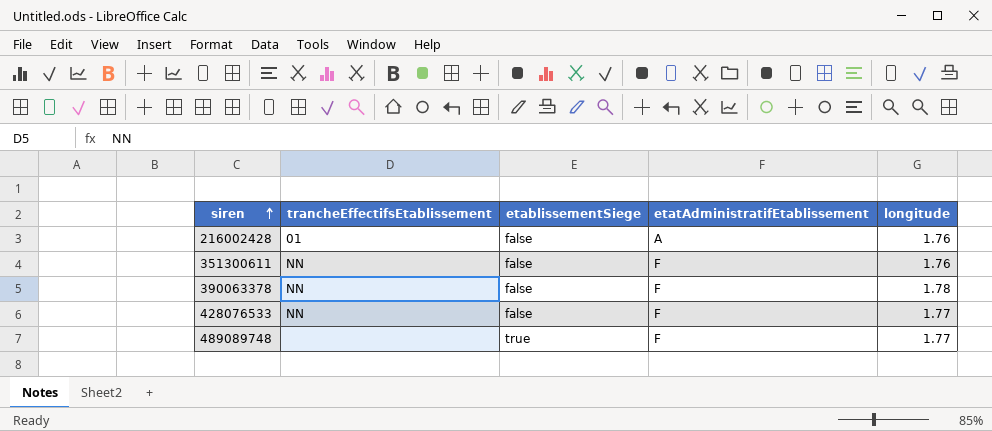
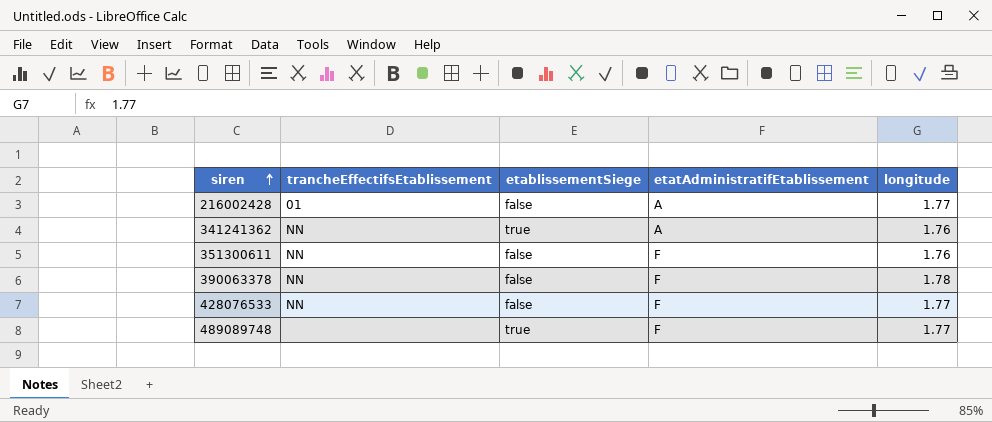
216002428 | longitude: 1.76 -> 1.77
row 341241362: none -> NN | true | A | 1.76

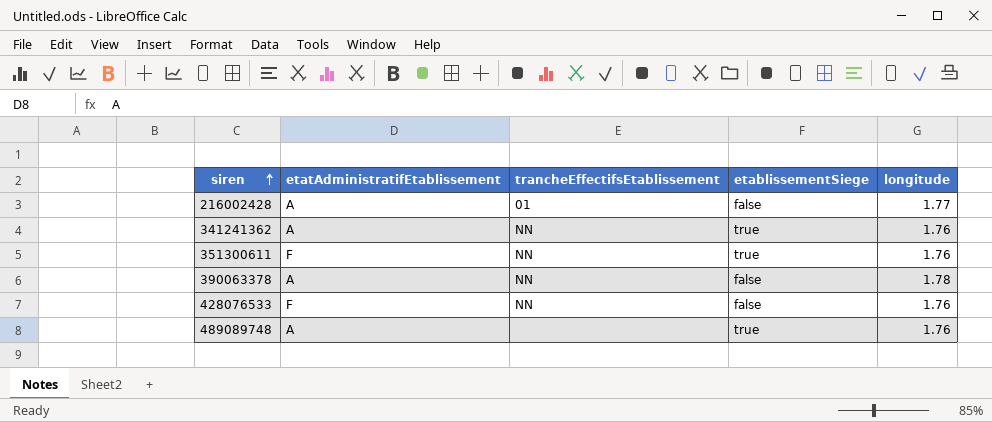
column etatAdministratifEtablissement | position: 4 -> 2
351300611 | etablissementSiege: false -> true
390063378 | etatAdministratifEtablissement: F -> A
428076533 | longitude: 1.77 -> 1.76
489089748 | etatAdministratifEtablissement: F -> A
489089748 | longitude: 1.77 -> 1.76

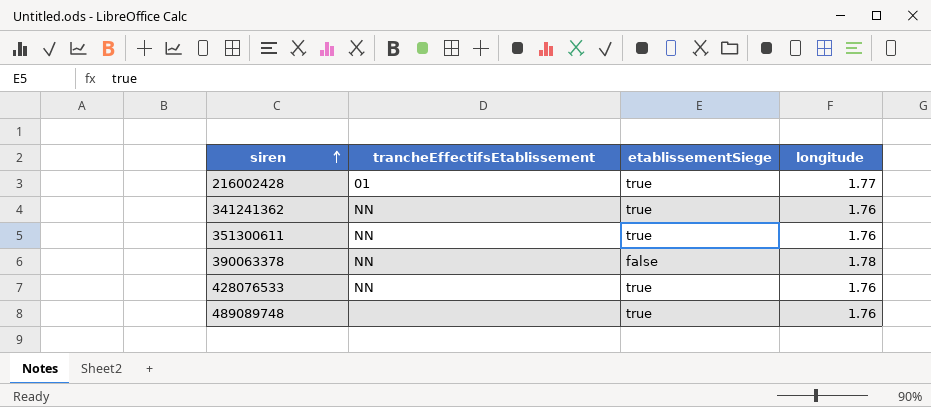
column etatAdministratifEtablissement | position: 2 -> none
216002428 | etablissementSiege: false -> true
428076533 | etablissementSiege: false -> true

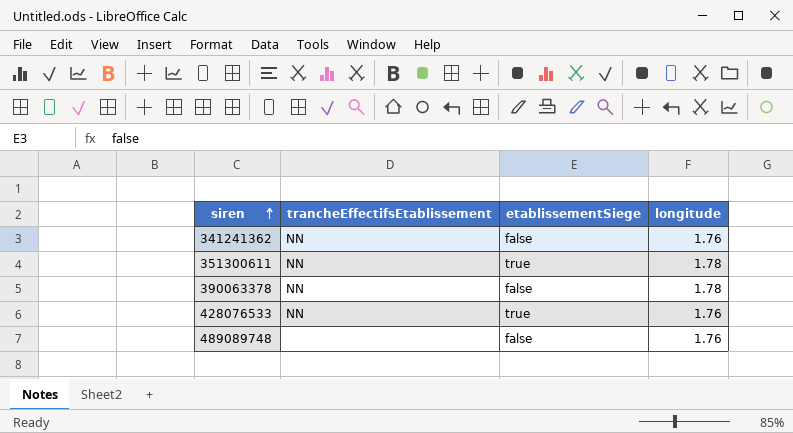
row 216002428: 01 | true | 1.77 -> none
341241362 | etablissementSiege: true -> false
351300611 | longitude: 1.76 -> 1.78
489089748 | etablissementSiege: true -> false

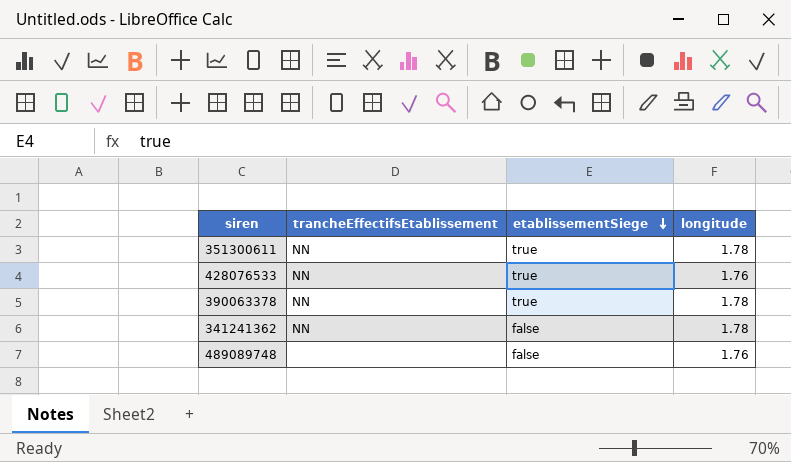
row order: siren ascending -> etablissementSiege descending
390063378 | etablissementSiege: false -> true
341241362 | longitude: 1.76 -> 1.78

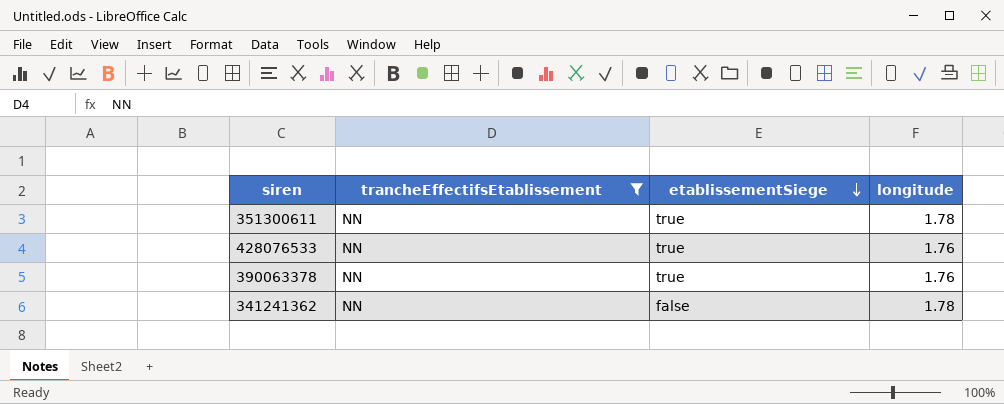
filter: none -> trancheEffectifsEtablissement = NN
390063378 | longitude: 1.78 -> 1.76

